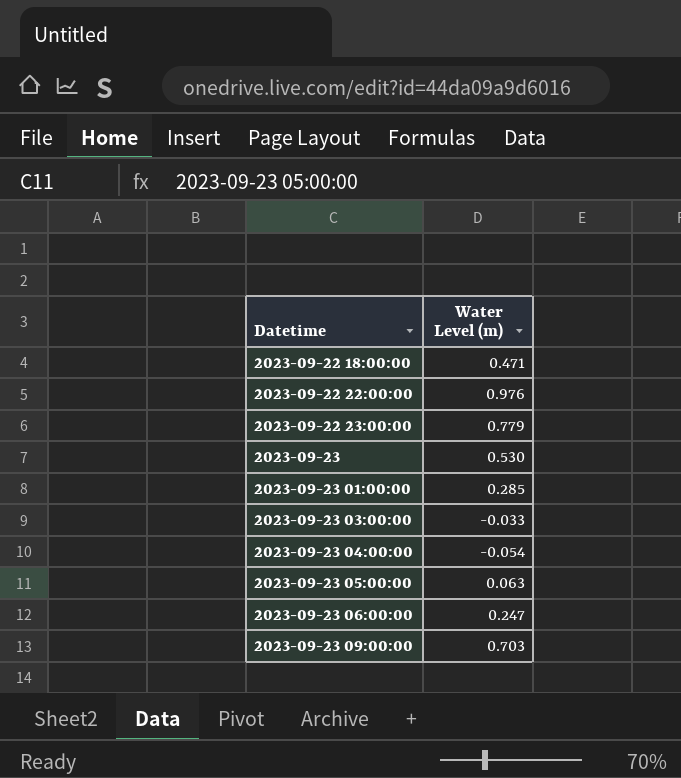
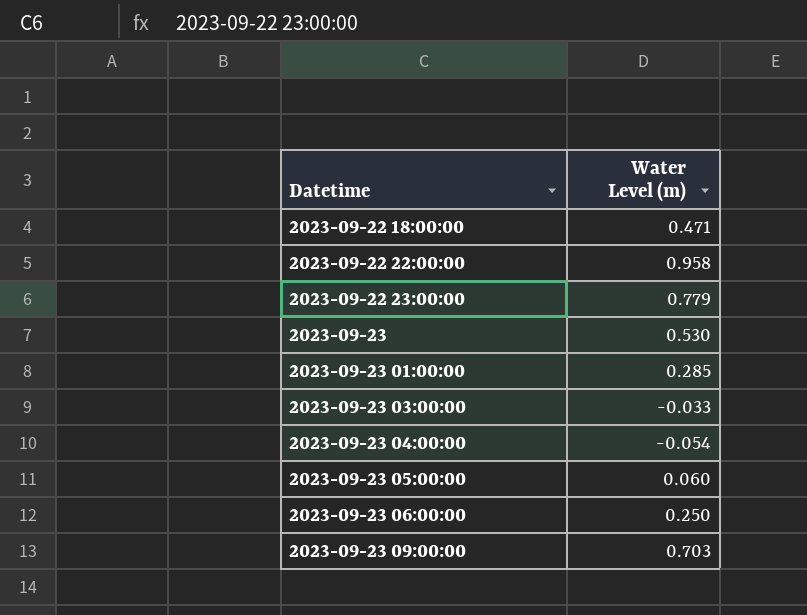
2023-09-22 22:00:00 | Water Level (m): 0.976 -> 0.958
2023-09-23 05:00:00 | Water Level (m): 0.063 -> 0.060
2023-09-23 06:00:00 | Water Level (m): 0.247 -> 0.250

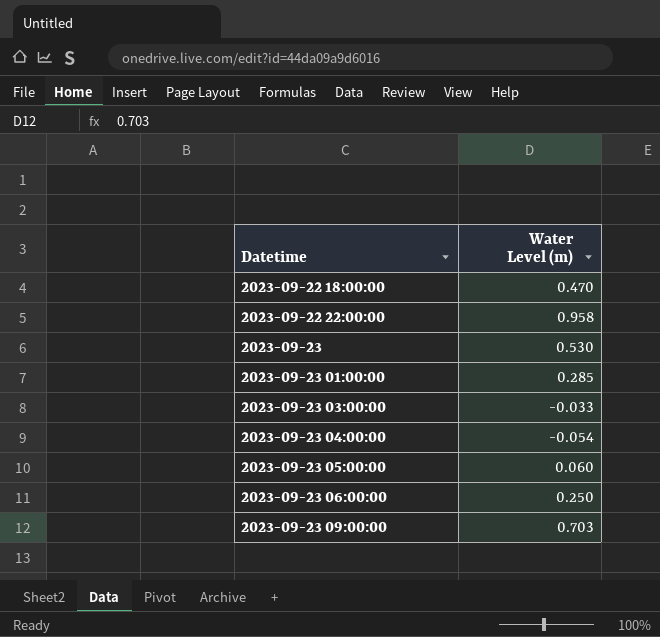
row 2023-09-22 23:00:00: 0.779 -> none
2023-09-22 18:00:00 | Water Level (m): 0.471 -> 0.470

